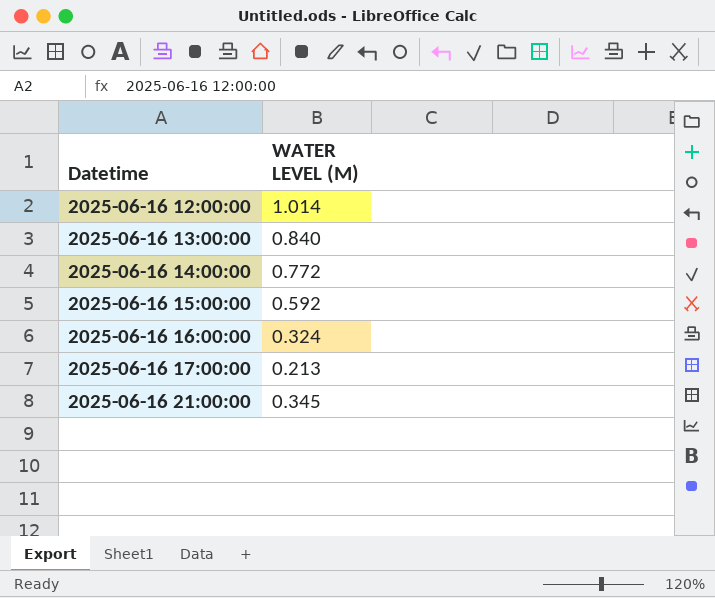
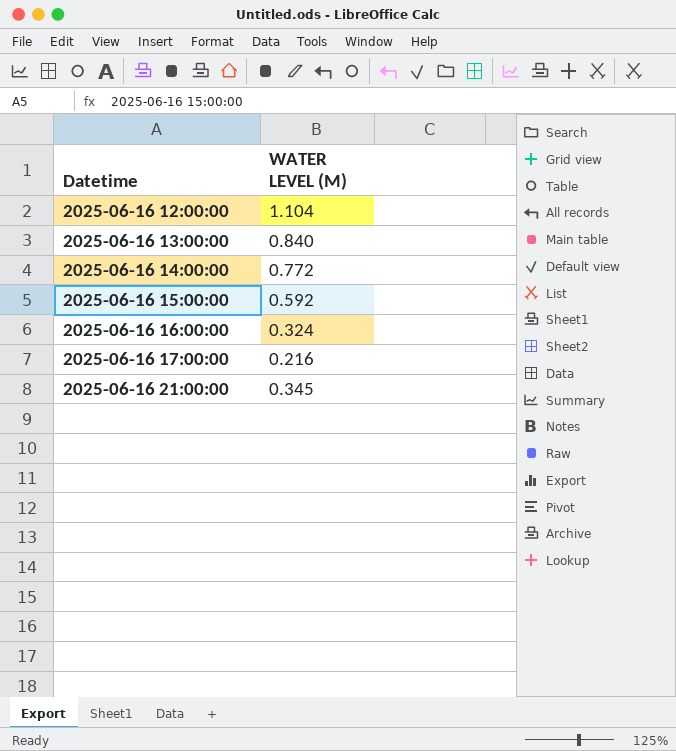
2025-06-16 12:00:00 | WATER LEVEL (M): 1.014 -> 1.104
2025-06-16 17:00:00 | WATER LEVEL (M): 0.213 -> 0.216

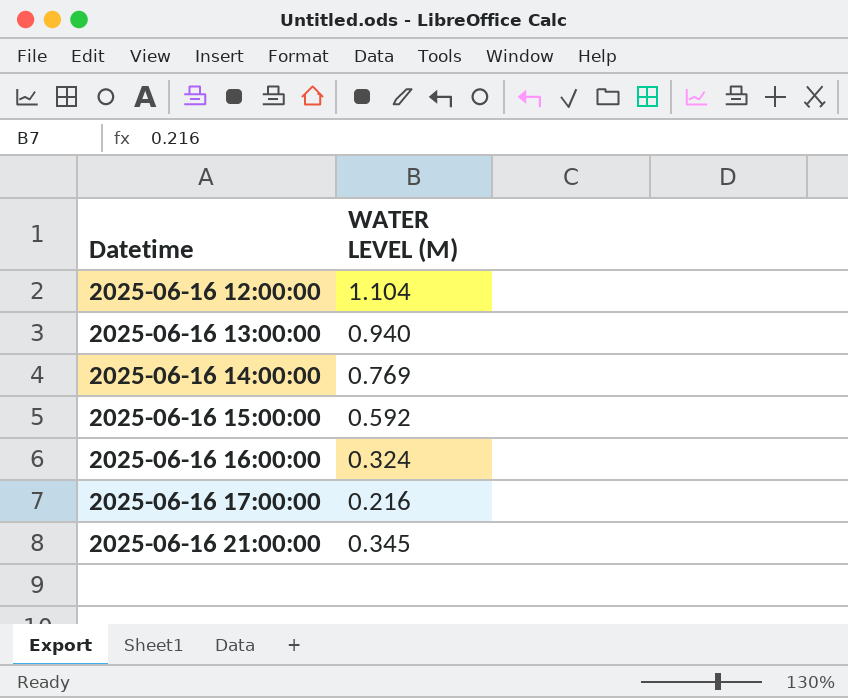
2025-06-16 13:00:00 | WATER LEVEL (M): 0.840 -> 0.940
2025-06-16 14:00:00 | WATER LEVEL (M): 0.772 -> 0.769

